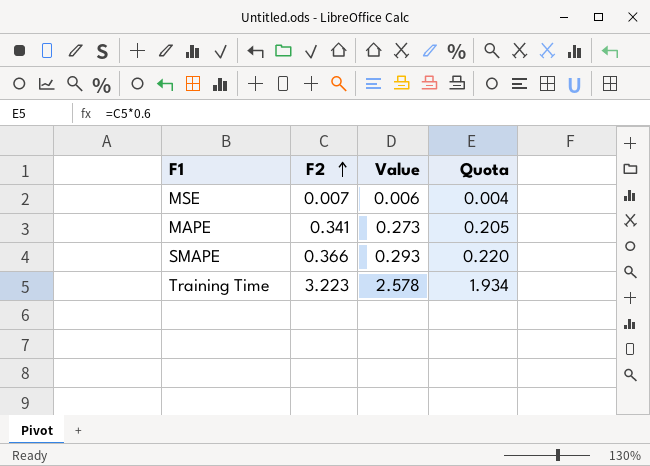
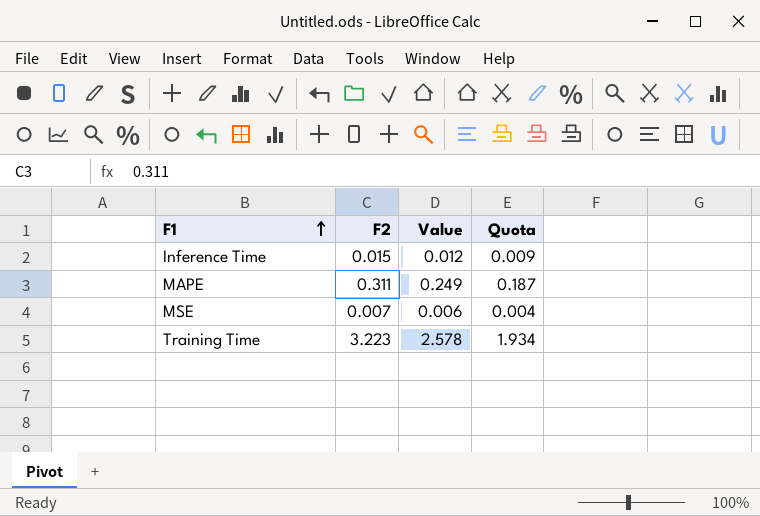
row order: F2 ascending -> F1 ascending
row SMAPE: 0.366 | 0.293 | 0.220 -> none
row Inference Time: none -> 0.015 | 0.012 | 0.009
MAPE | F2: 0.341 -> 0.311
MAPE | Value: 0.273 -> 0.249
MAPE | Quota: 0.205 -> 0.187

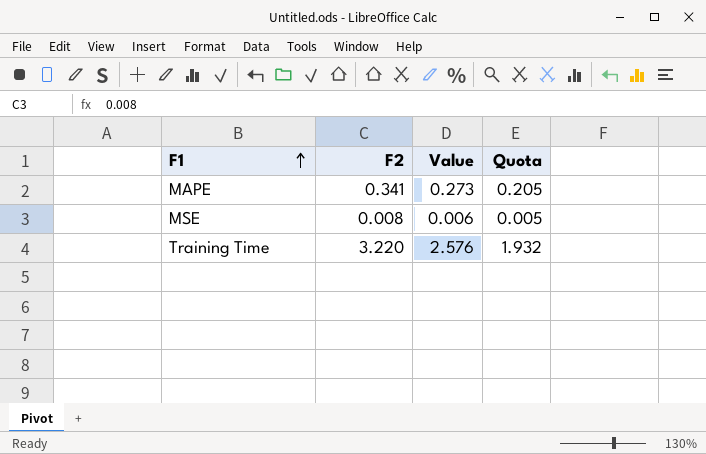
row Inference Time: 0.015 | 0.012 | 0.009 -> none
MAPE | F2: 0.311 -> 0.341
MAPE | Value: 0.249 -> 0.273
MAPE | Quota: 0.187 -> 0.205
MSE | F2: 0.007 -> 0.008
MSE | Quota: 0.004 -> 0.005
Training Time | F2: 3.223 -> 3.220
Training Time | Value: 2.578 -> 2.576
Training Time | Quota: 1.934 -> 1.932

